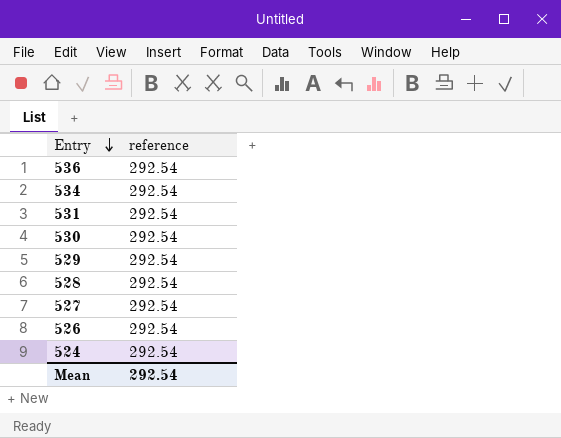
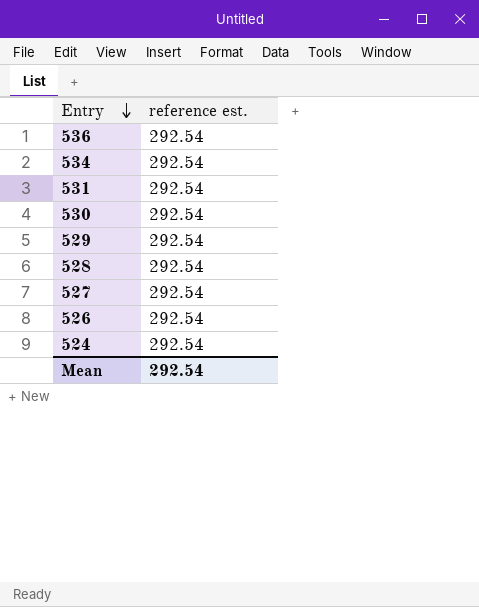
column name: reference -> reference est.

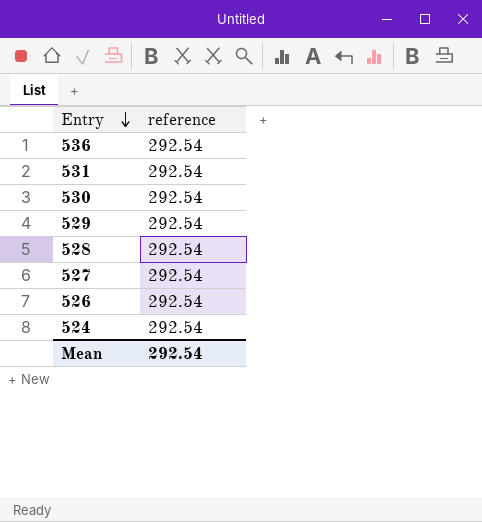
column name: reference est. -> reference
row 534: 292.54 -> none

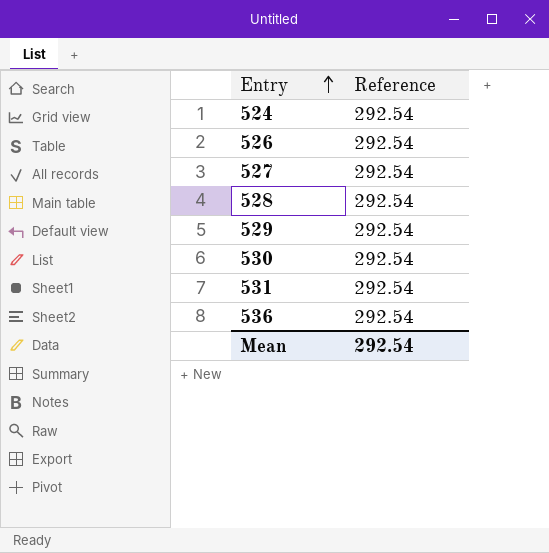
row order: Entry descending -> Entry ascending
column name: reference -> Reference

